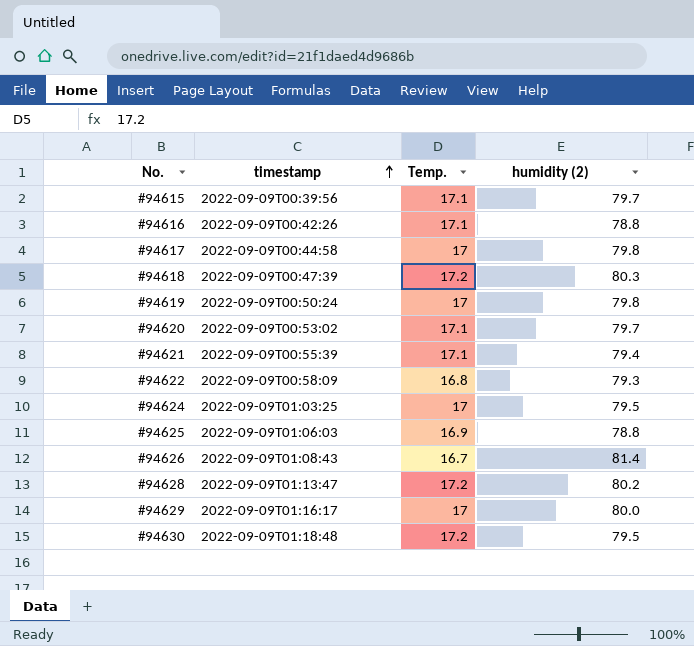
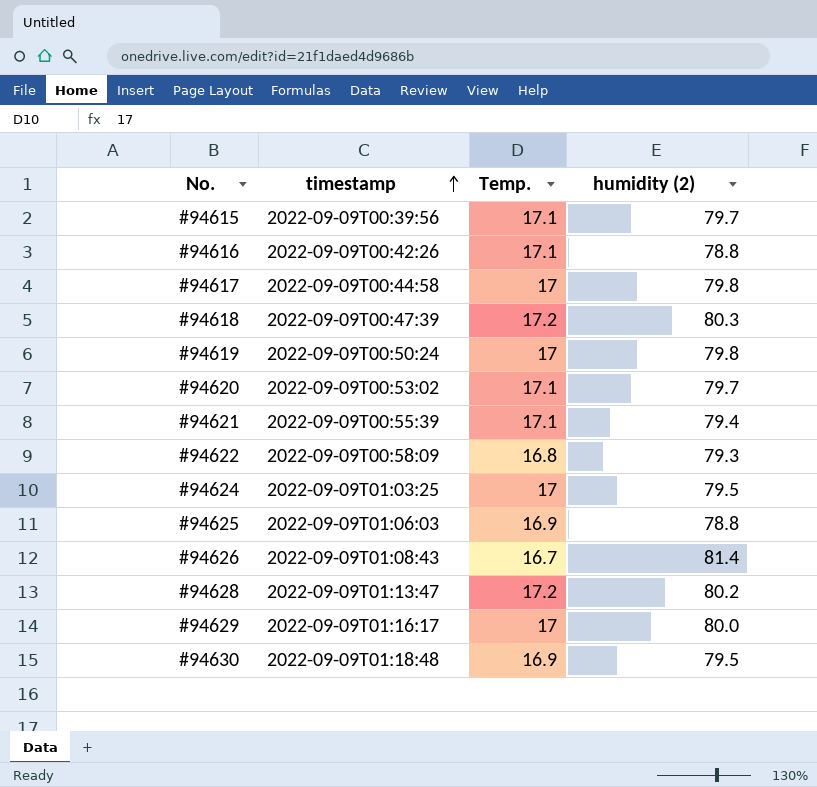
#94630 | Temp.: 17.2 -> 16.9

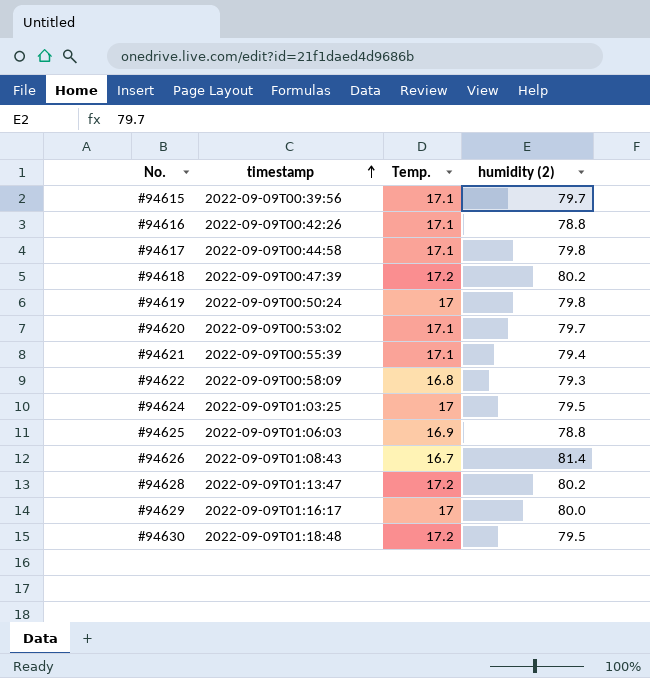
#94617 | Temp.: 17 -> 17.1
#94618 | humidity (2): 80.3 -> 80.2
#94630 | Temp.: 16.9 -> 17.2

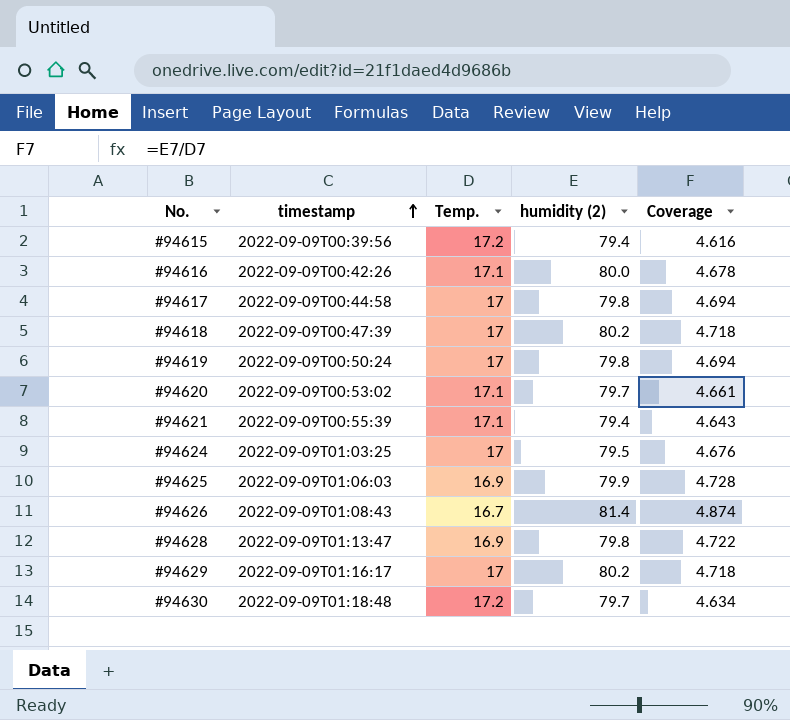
column Coverage | formula: none -> [humidity (2)] / [Temp.]
row #94622: 2022-09-09T00:58:09 | 16.8 | 79.3 -> none
#94615 | Temp.: 17.1 -> 17.2
#94615 | humidity (2): 79.7 -> 79.4
#94616 | humidity (2): 78.8 -> 80.0
#94617 | Temp.: 17.1 -> 17
#94618 | Temp.: 17.2 -> 17
#94625 | humidity (2): 78.8 -> 79.9
#94628 | Temp.: 17.2 -> 16.9
#94628 | humidity (2): 80.2 -> 79.8
#94629 | humidity (2): 80.0 -> 80.2
#94630 | humidity (2): 79.5 -> 79.7

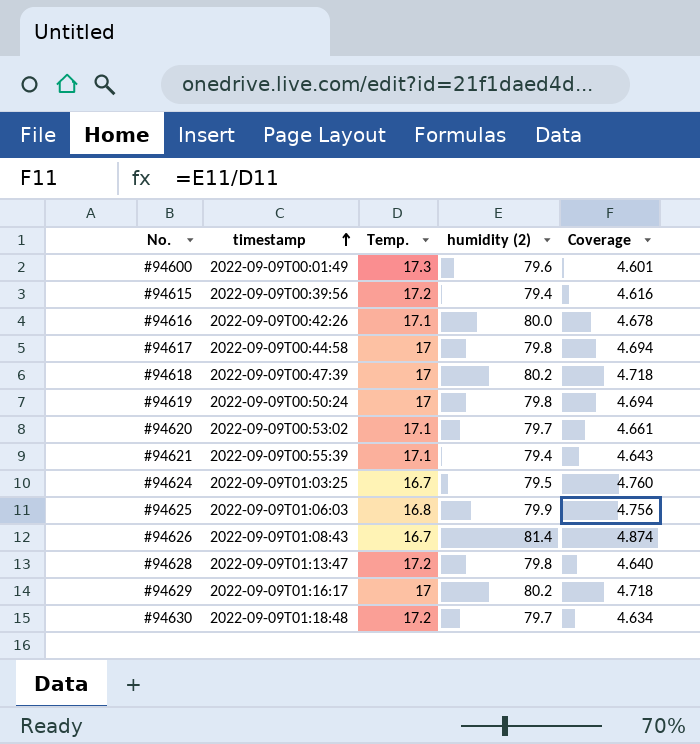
row #94600: none -> 2022-09-09T00:01:49 | 17.3 | 79.6 | 4.601
#94624 | Temp.: 17 -> 16.7
#94624 | Coverage: 4.676 -> 4.760
#94625 | Temp.: 16.9 -> 16.8
#94625 | Coverage: 4.728 -> 4.756
#94628 | Temp.: 16.9 -> 17.2
#94628 | Coverage: 4.722 -> 4.640

